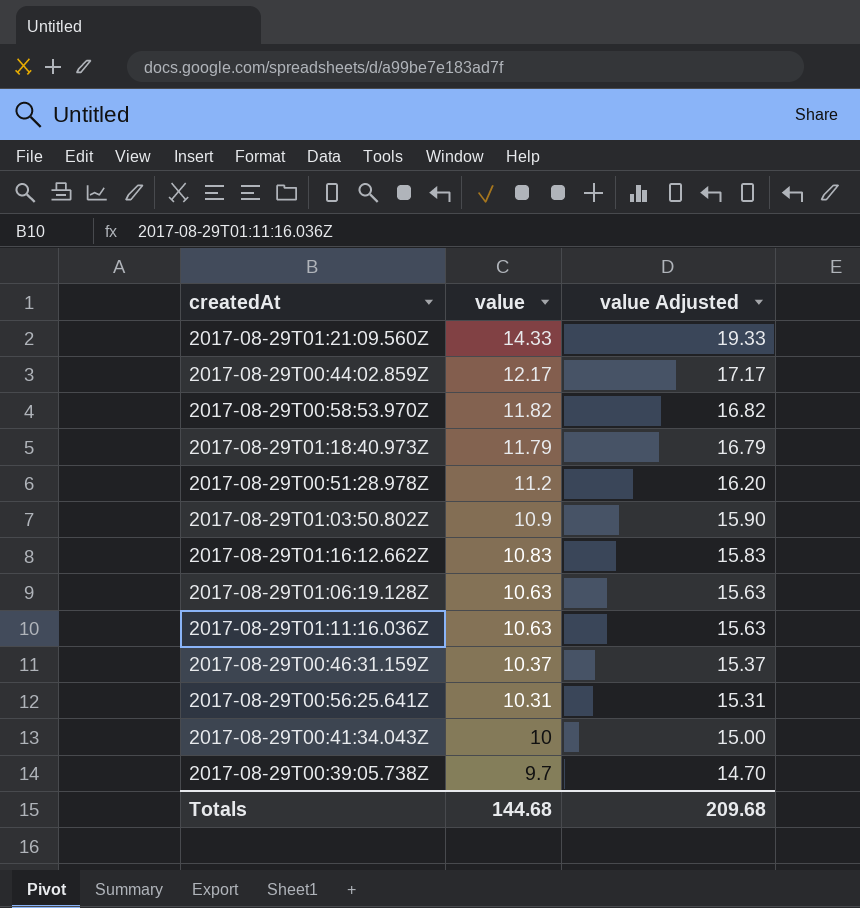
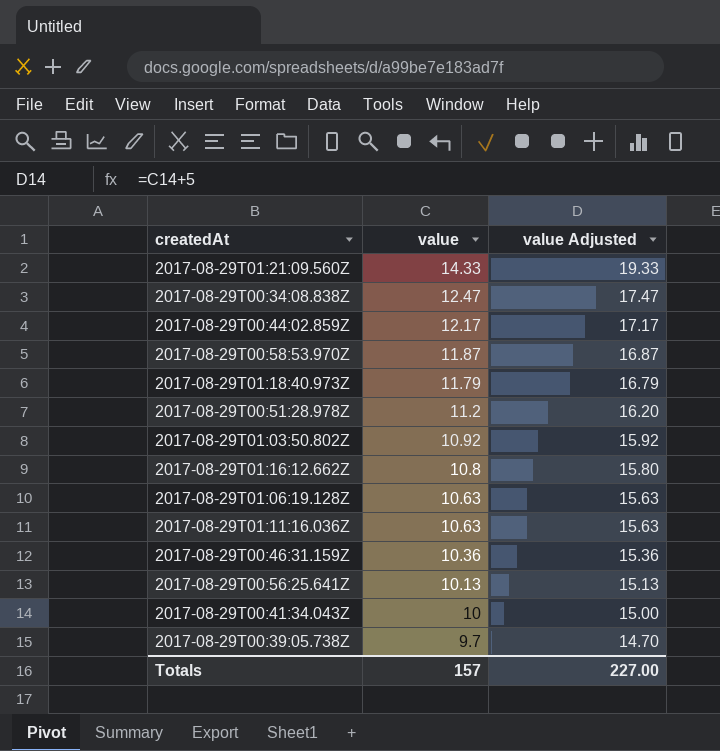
row 2017-08-29T00:34:08.838Z: none -> 12.47 | 17.47
2017-08-29T00:58:53.970Z | value: 11.82 -> 11.87
2017-08-29T00:58:53.970Z | value Adjusted: 16.82 -> 16.87
2017-08-29T01:03:50.802Z | value: 10.9 -> 10.92
2017-08-29T01:03:50.802Z | value Adjusted: 15.90 -> 15.92
2017-08-29T01:16:12.662Z | value: 10.83 -> 10.8
2017-08-29T01:16:12.662Z | value Adjusted: 15.83 -> 15.80
2017-08-29T00:46:31.159Z | value: 10.37 -> 10.36
2017-08-29T00:46:31.159Z | value Adjusted: 15.37 -> 15.36
2017-08-29T00:56:25.641Z | value: 10.31 -> 10.13
2017-08-29T00:56:25.641Z | value Adjusted: 15.31 -> 15.13
Totals | value: 144.68 -> 157
Totals | value Adjusted: 209.68 -> 227.00

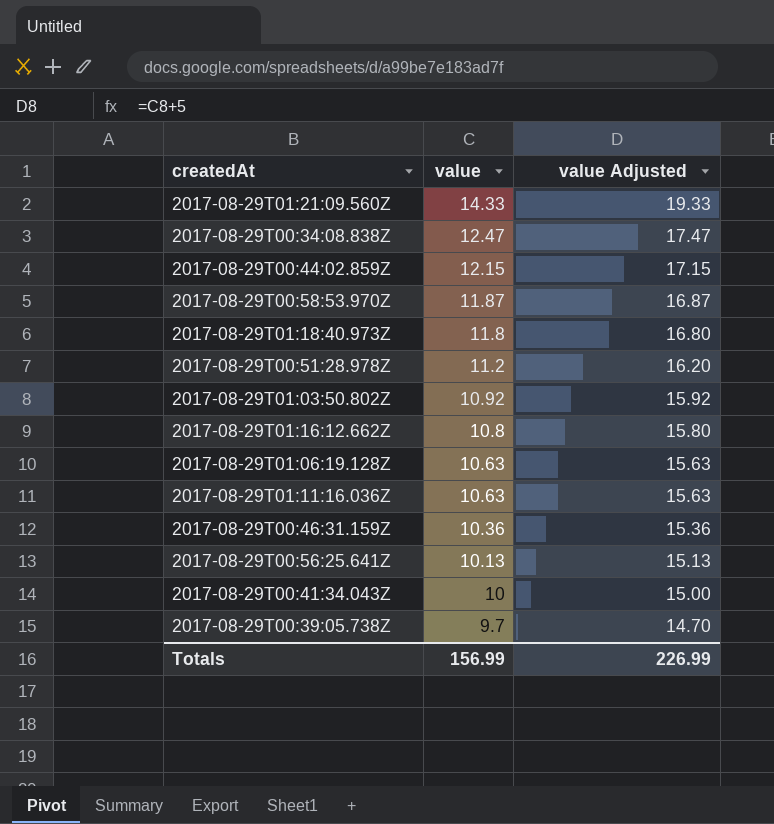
2017-08-29T00:44:02.859Z | value: 12.17 -> 12.15
2017-08-29T00:44:02.859Z | value Adjusted: 17.17 -> 17.15
2017-08-29T01:18:40.973Z | value: 11.79 -> 11.8
2017-08-29T01:18:40.973Z | value Adjusted: 16.79 -> 16.80
Totals | value: 157 -> 156.99
Totals | value Adjusted: 227.00 -> 226.99

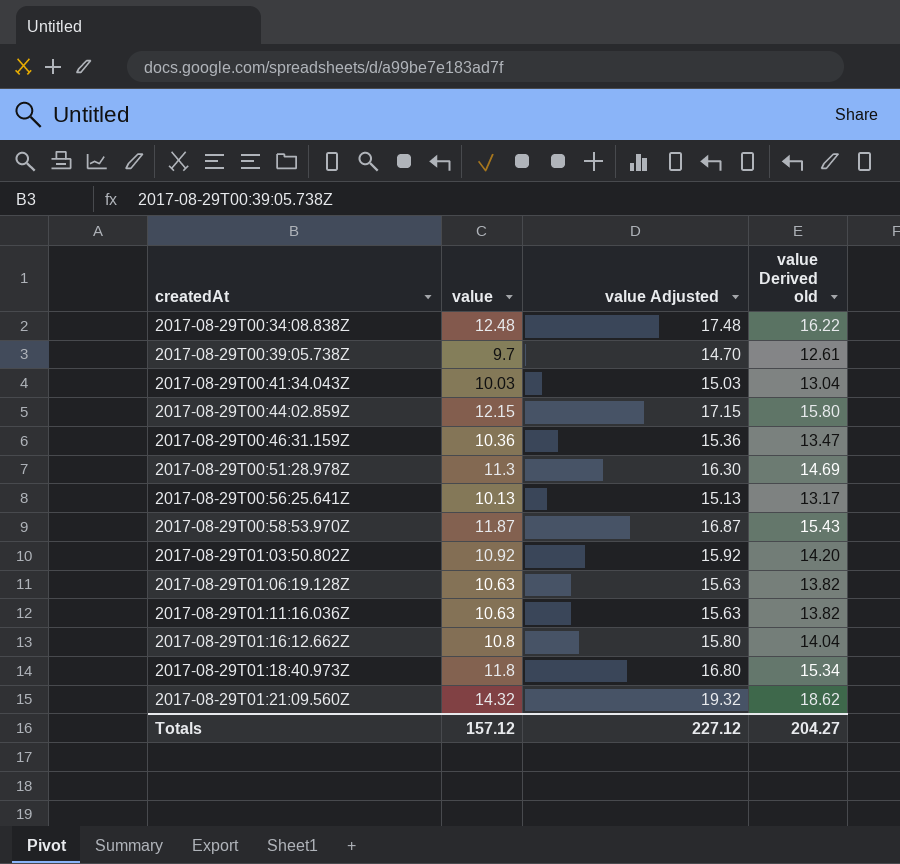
row order: value descending -> createdAt ascending
column value Derived old | formula: none -> [value] * 1.3
2017-08-29T00:34:08.838Z | value: 12.47 -> 12.48
2017-08-29T00:34:08.838Z | value Adjusted: 17.47 -> 17.48
2017-08-29T00:41:34.043Z | value: 10 -> 10.03
2017-08-29T00:41:34.043Z | value Adjusted: 15.00 -> 15.03
2017-08-29T00:51:28.978Z | value: 11.2 -> 11.3
2017-08-29T00:51:28.978Z | value Adjusted: 16.20 -> 16.30
2017-08-29T01:21:09.560Z | value: 14.33 -> 14.32
2017-08-29T01:21:09.560Z | value Adjusted: 19.33 -> 19.32
Totals | value: 156.99 -> 157.12
Totals | value Adjusted: 226.99 -> 227.12

